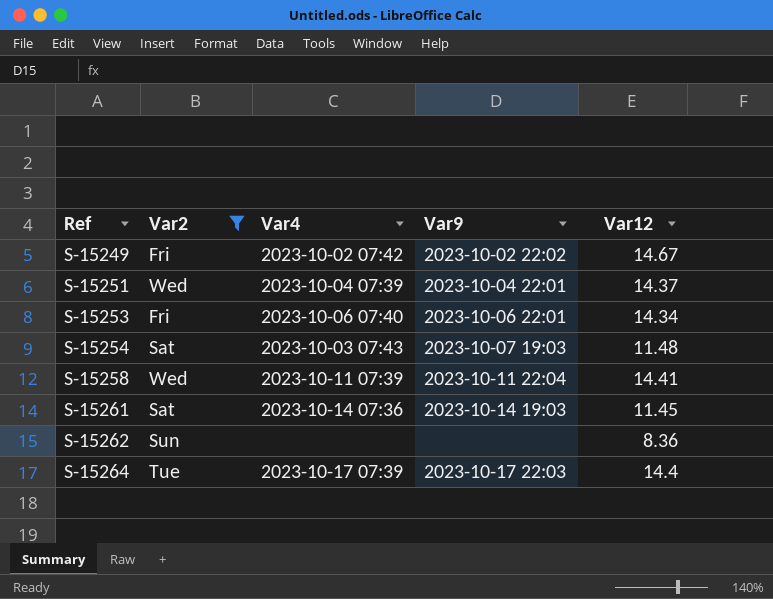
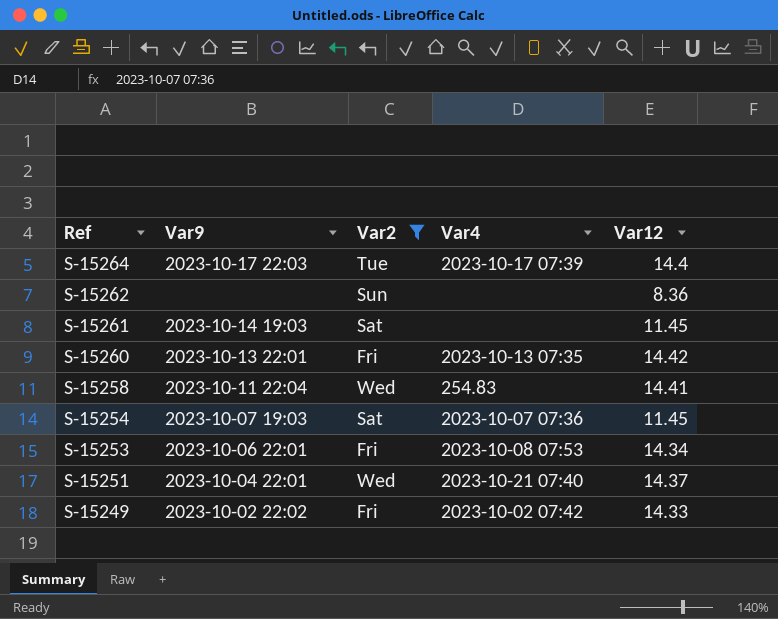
row order: Ref ascending -> Ref descending
column Var9 | position: 4 -> 2
S-15261 | Var4: 2023-10-14 07:36 -> none
row S-15260: none -> 2023-10-13 22:01 | Fri | 2023-10-13 07:35 | 14.42
S-15258 | Var4: 2023-10-11 07:39 -> 254.83
S-15254 | Var4: 2023-10-03 07:43 -> 2023-10-07 07:36
S-15254 | Var12: 11.48 -> 11.45
S-15253 | Var4: 2023-10-06 07:40 -> 2023-10-08 07:53
S-15251 | Var4: 2023-10-04 07:39 -> 2023-10-21 07:40
S-15249 | Var12: 14.67 -> 14.33

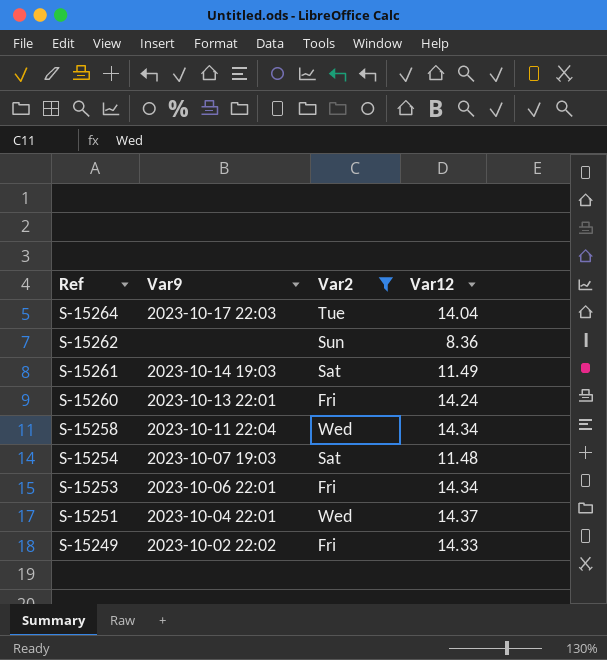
column Var4 | position: 4 -> none
S-15264 | Var12: 14.4 -> 14.04
S-15261 | Var12: 11.45 -> 11.49
S-15260 | Var12: 14.42 -> 14.24
S-15258 | Var12: 14.41 -> 14.34
S-15254 | Var12: 11.45 -> 11.48

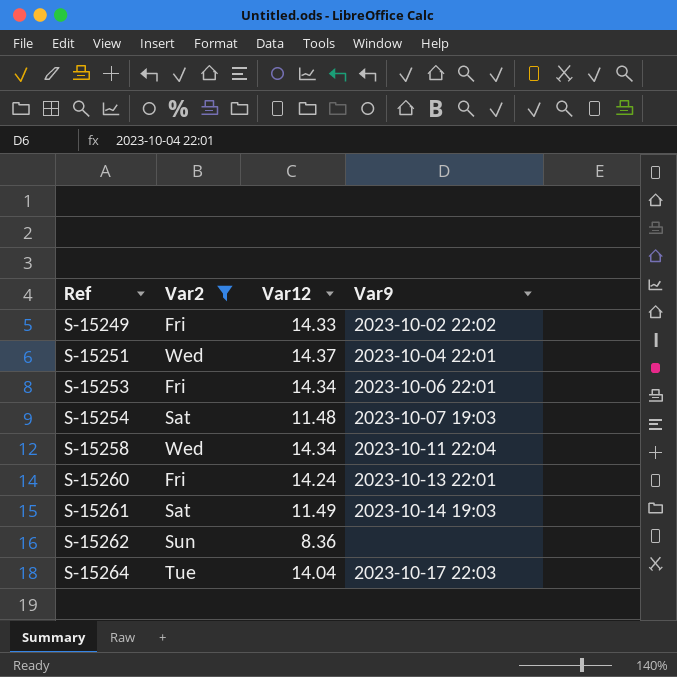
row order: Ref descending -> Ref ascending
column Var9 | position: 2 -> 4

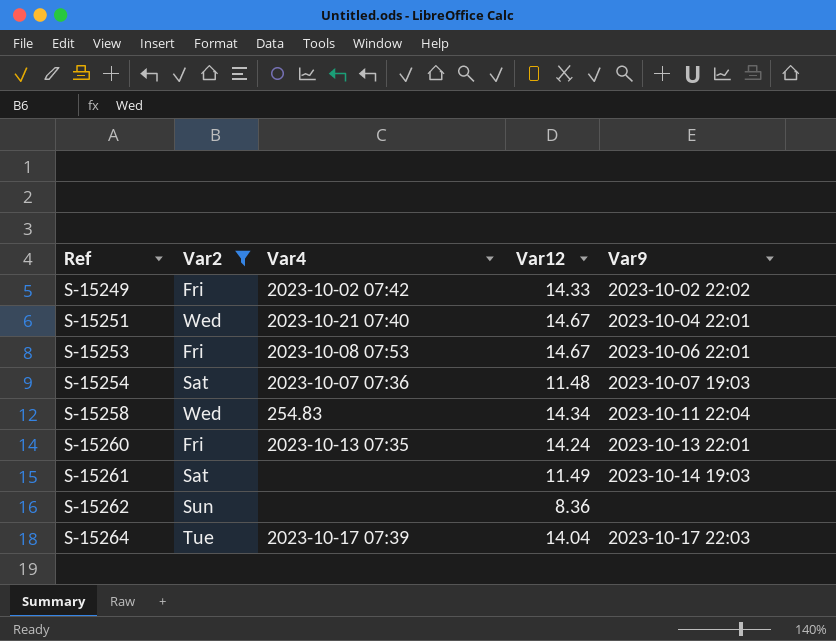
column Var4 | position: none -> 3
S-15251 | Var12: 14.37 -> 14.67
S-15253 | Var12: 14.34 -> 14.67

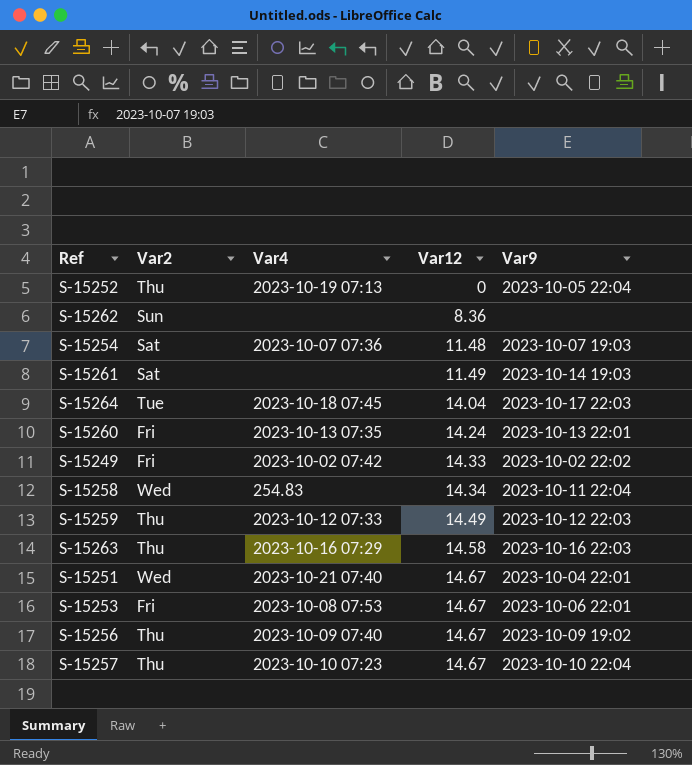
filter: Var2 != Thu -> none
row order: Ref ascending -> Var12 ascending
S-15264 | Var4: 2023-10-17 07:39 -> 2023-10-18 07:45

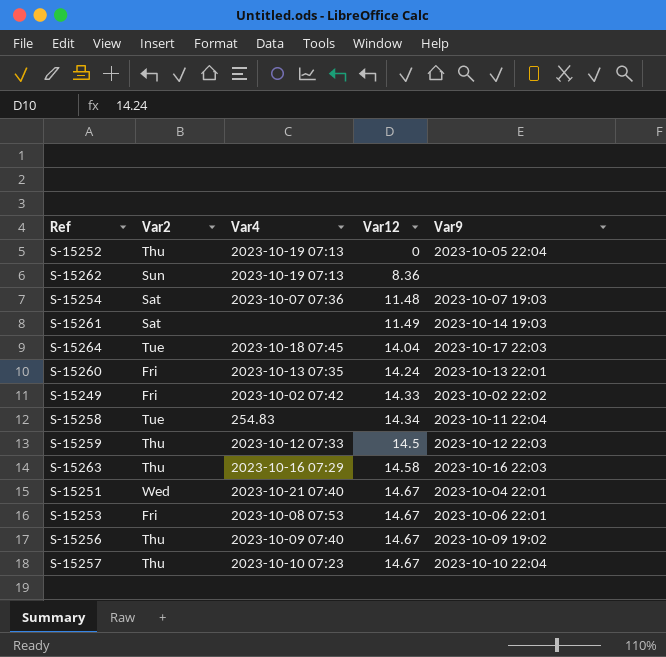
S-15262 | Var4: none -> 2023-10-19 07:13
S-15258 | Var2: Wed -> Tue
S-15259 | Var12: 14.49 -> 14.5

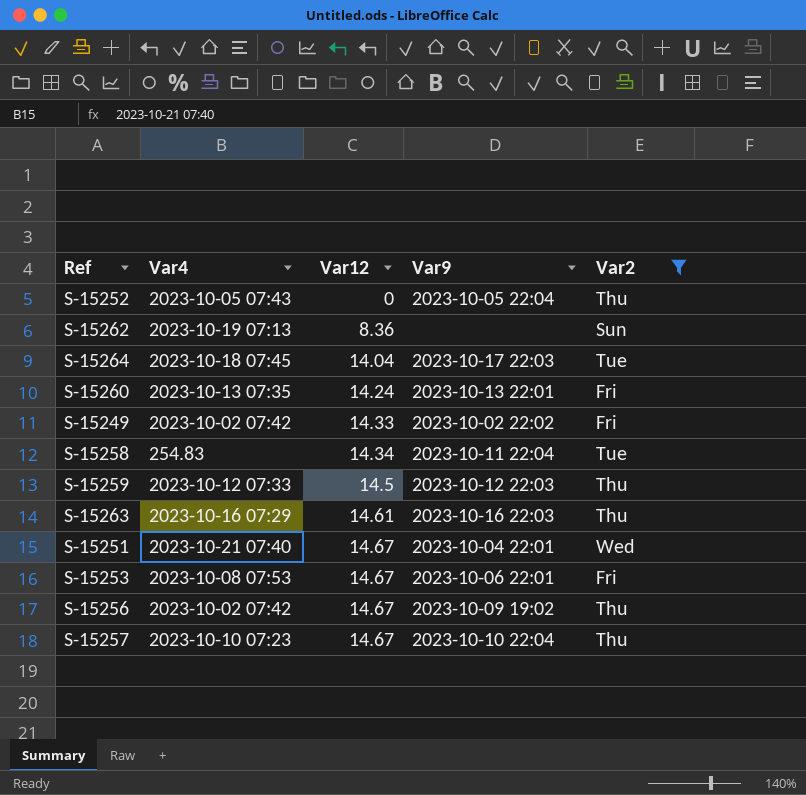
filter: none -> Var2 != Sat
column Var2 | position: 2 -> 5
S-15252 | Var4: 2023-10-19 07:13 -> 2023-10-05 07:43
S-15263 | Var12: 14.58 -> 14.61
S-15256 | Var4: 2023-10-09 07:40 -> 2023-10-02 07:42

